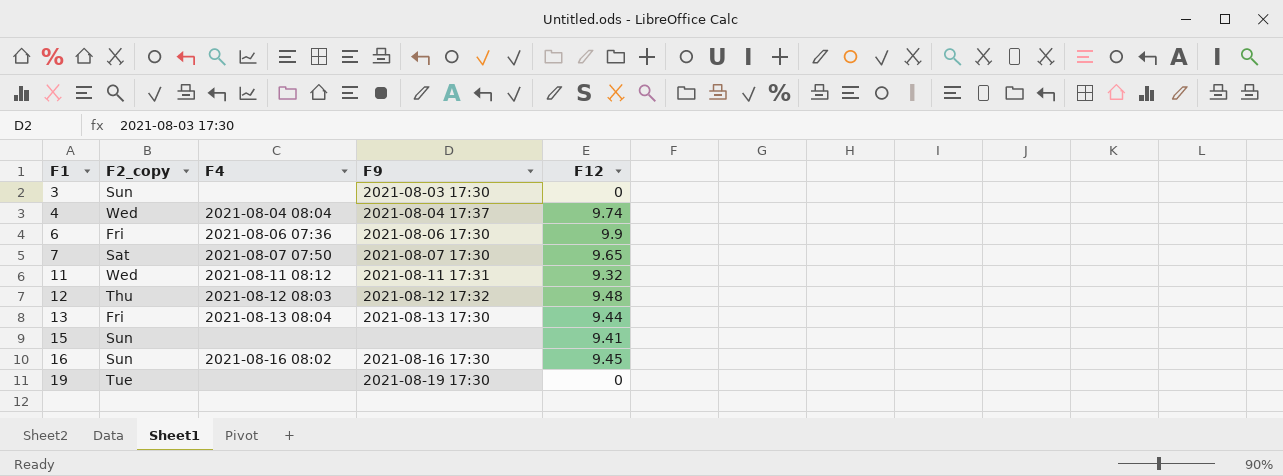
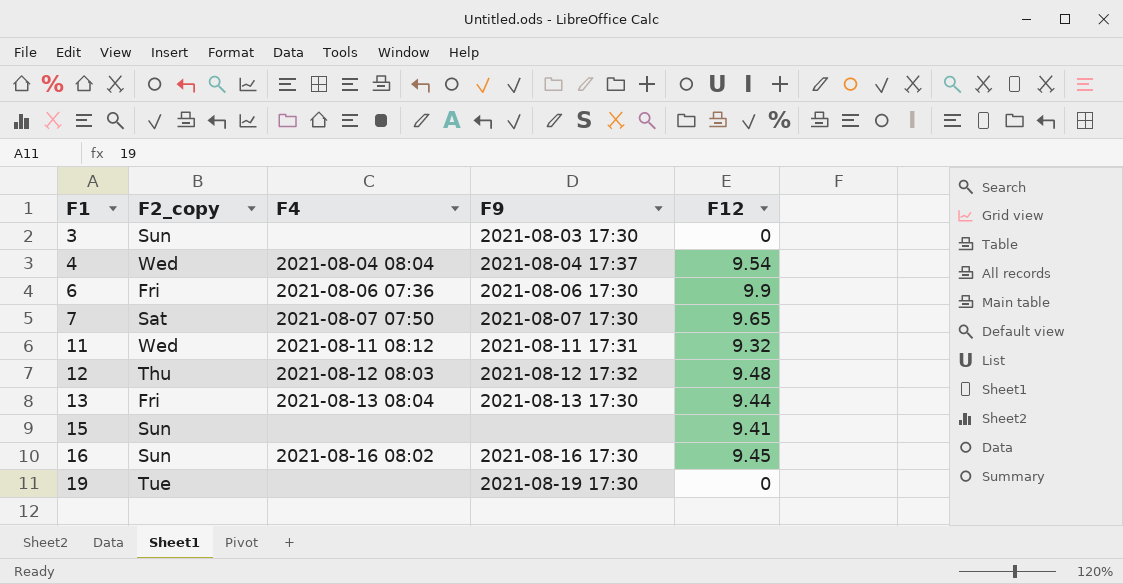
4 | F12: 9.74 -> 9.54

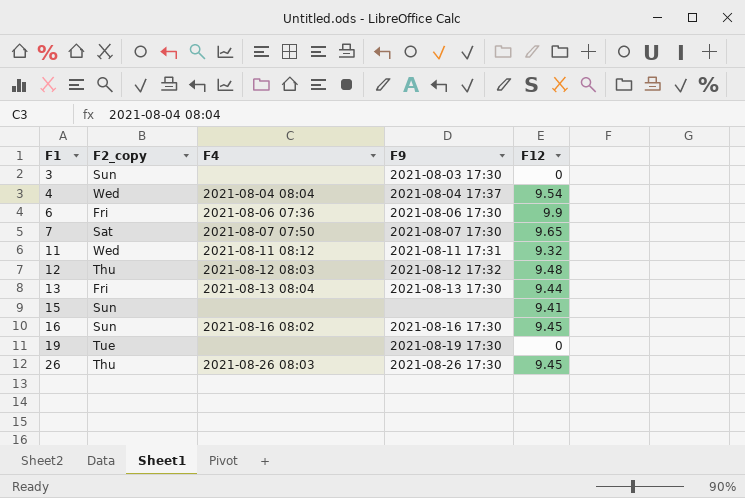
row 26: none -> Thu | 2021-08-26 08:03 | 2021-08-26 17:30 | 9.45

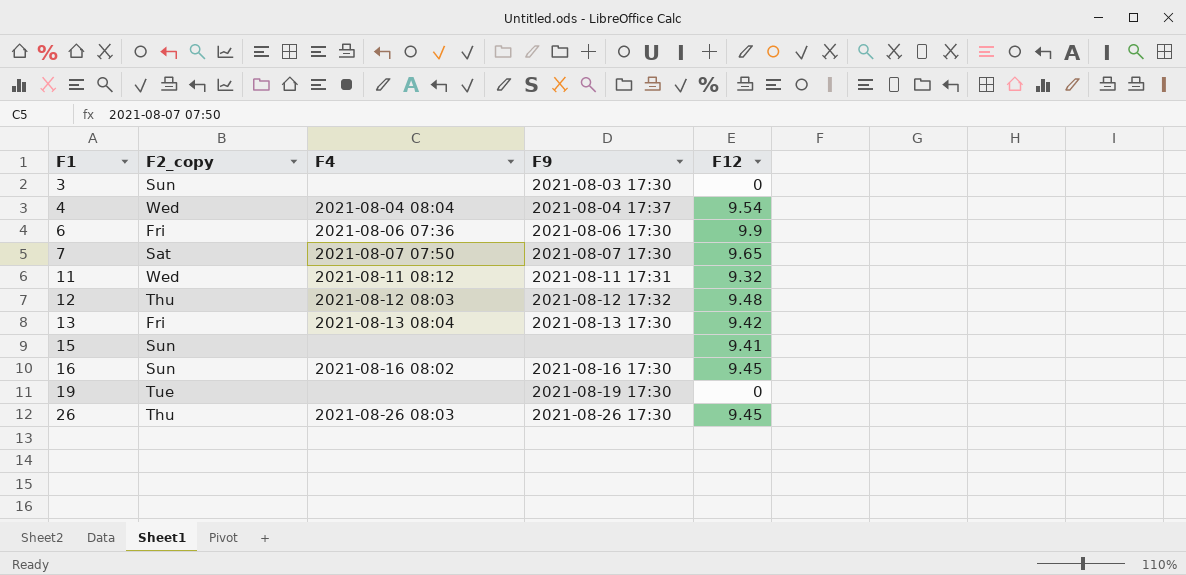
13 | F12: 9.44 -> 9.42

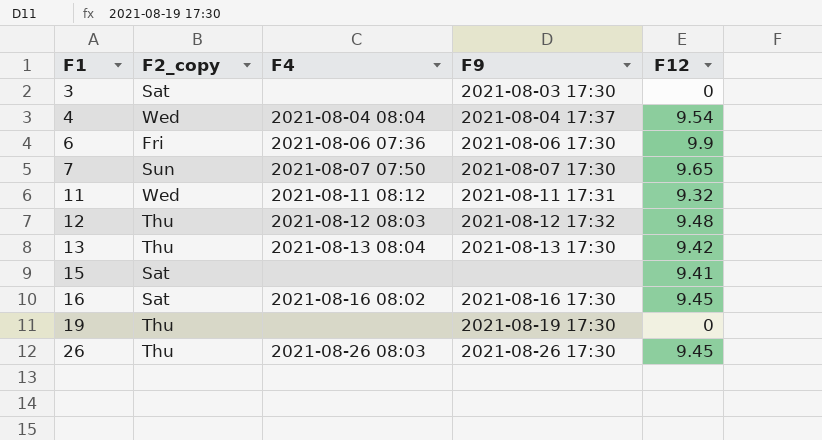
3 | F2_copy: Sun -> Sat
7 | F2_copy: Sat -> Sun
13 | F2_copy: Fri -> Thu
15 | F2_copy: Sun -> Sat
16 | F2_copy: Sun -> Sat
19 | F2_copy: Tue -> Thu

